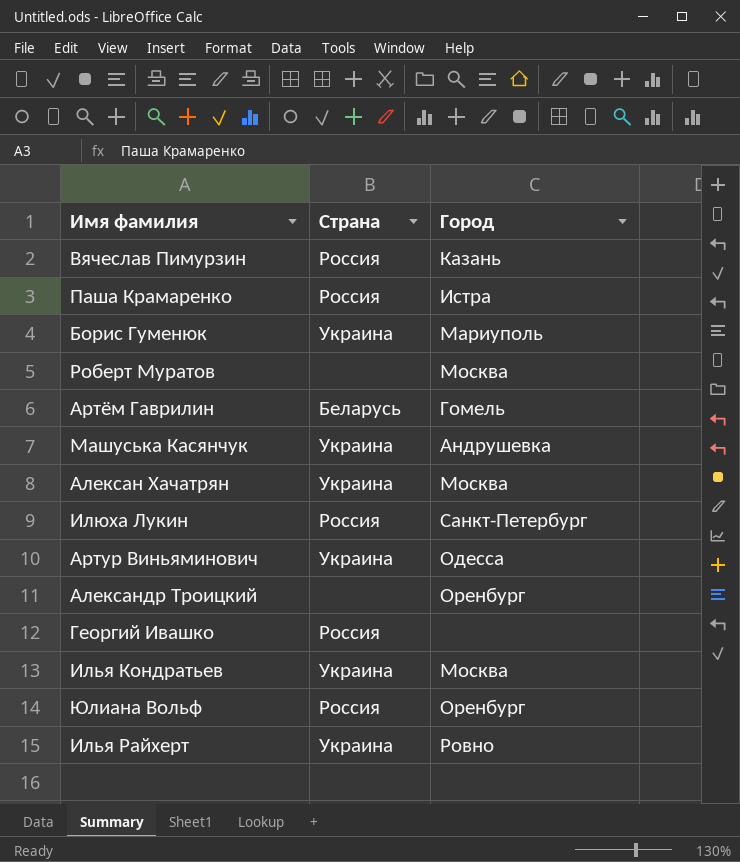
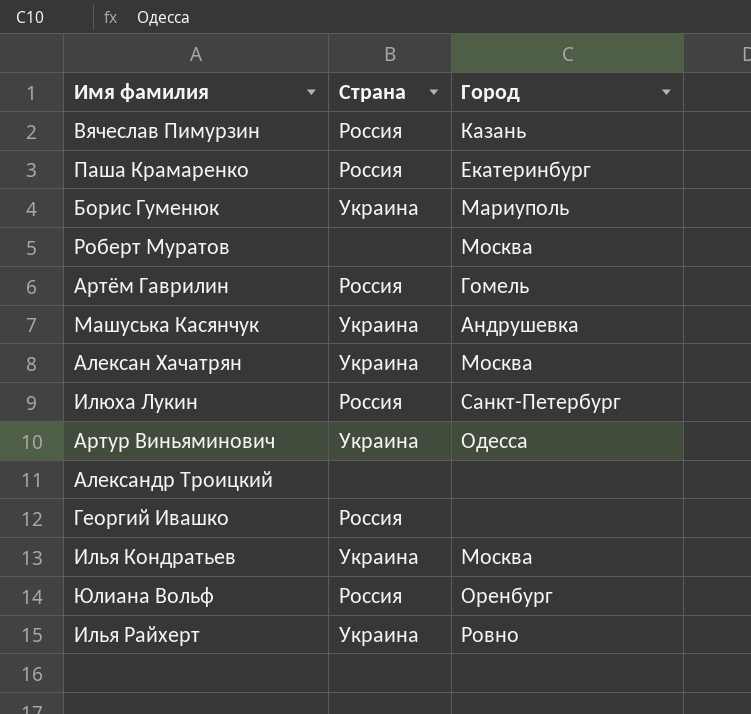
Паша Крамаренко | Город: Истра -> Екатеринбург
Артём Гаврилин | Страна: Беларусь -> Россия
Александр Троицкий | Город: Оренбург -> none

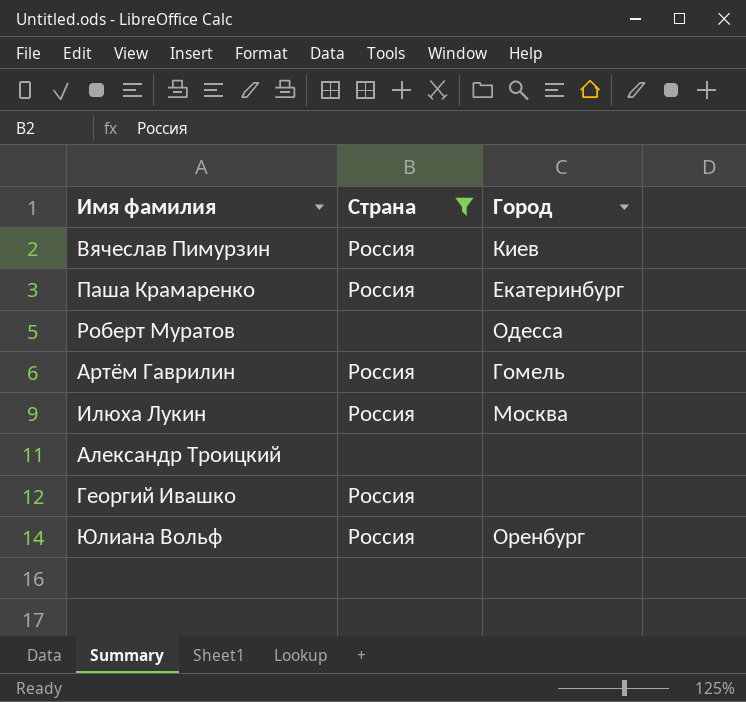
filter: none -> Страна != Украина
Вячеслав Пимурзин | Город: Казань -> Киев
Роберт Муратов | Город: Москва -> Одесса
Илюха Лукин | Город: Санкт-Петербург -> Москва

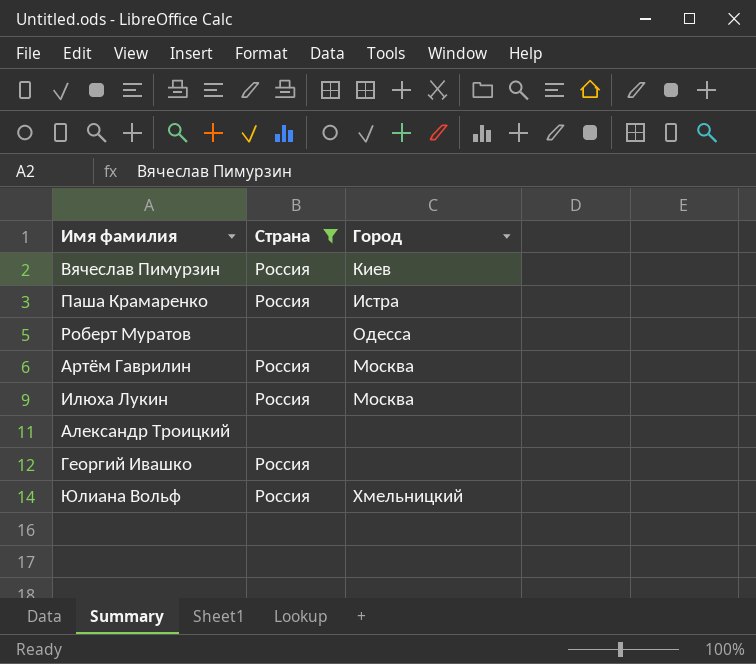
Паша Крамаренко | Город: Екатеринбург -> Истра
Артём Гаврилин | Город: Гомель -> Москва
Юлиана Вольф | Город: Оренбург -> Хмельницкий

